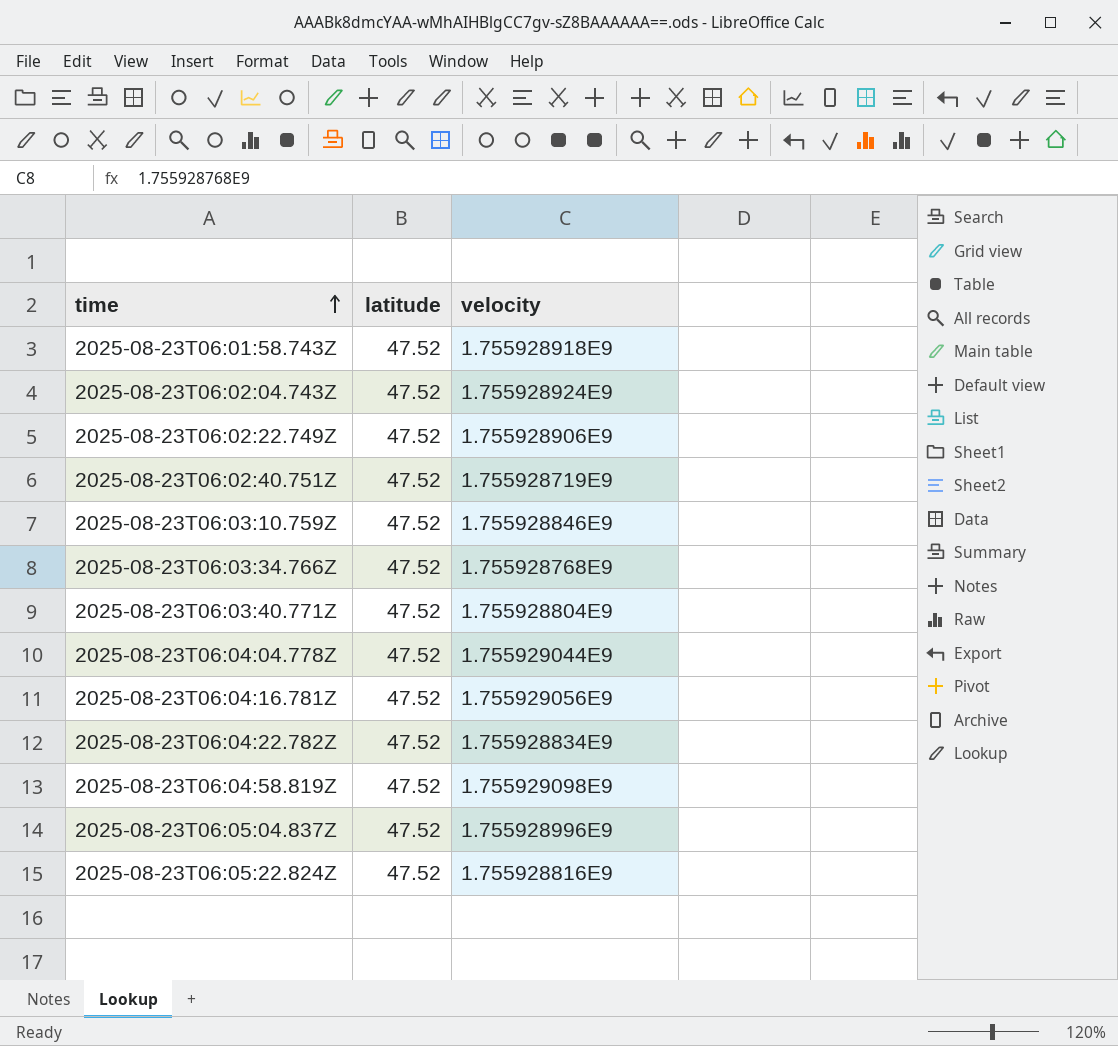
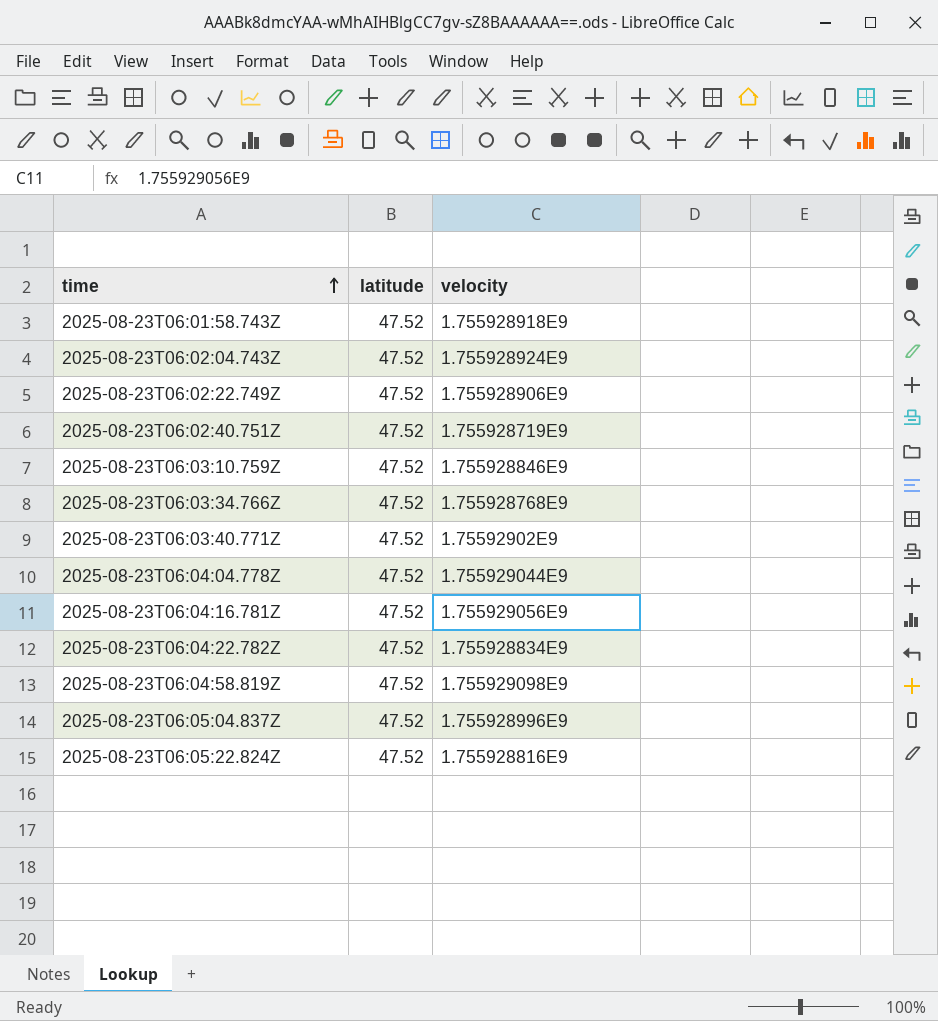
2025-08-23T06:03:40.771Z | velocity: 1.755928804E9 -> 1.75592902E9

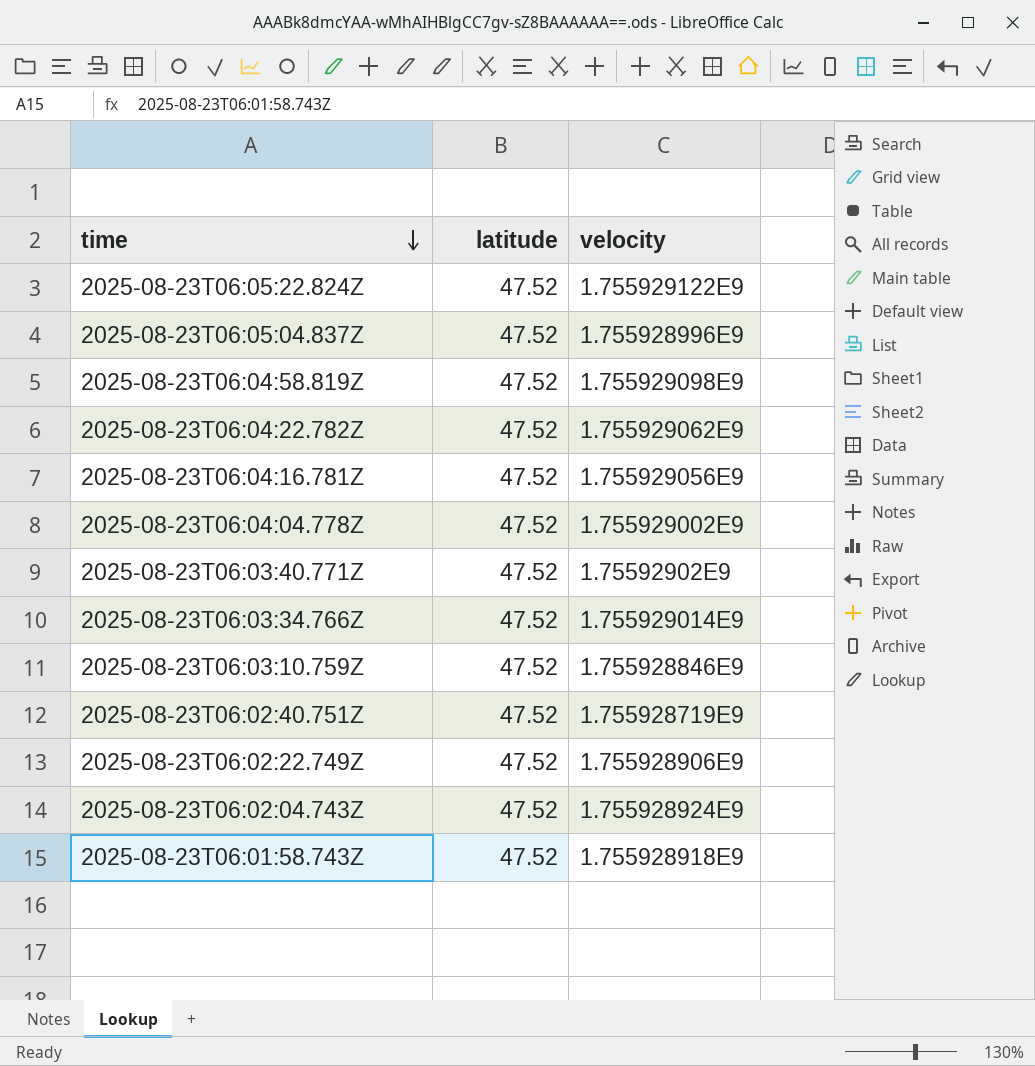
row order: time ascending -> time descending
2025-08-23T06:05:22.824Z | velocity: 1.755928816E9 -> 1.755929122E9
2025-08-23T06:04:22.782Z | velocity: 1.755928834E9 -> 1.755929062E9
2025-08-23T06:04:04.778Z | velocity: 1.755929044E9 -> 1.755929002E9
2025-08-23T06:03:34.766Z | velocity: 1.755928768E9 -> 1.755929014E9

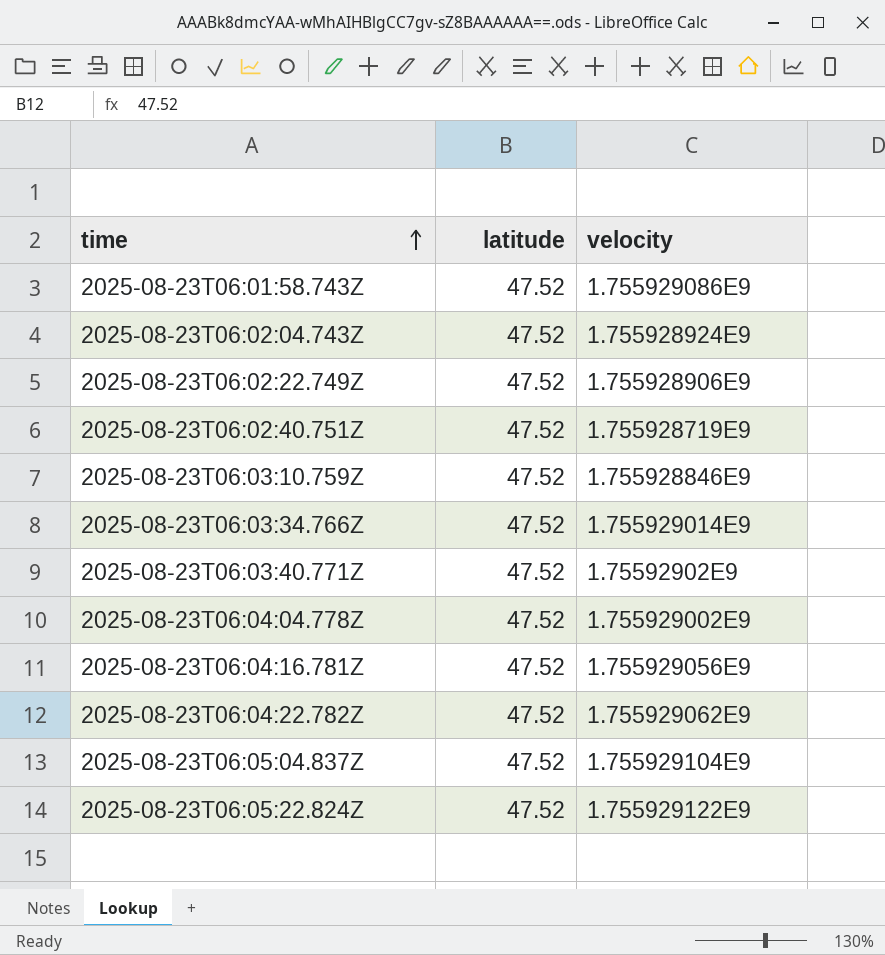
row order: time descending -> time ascending
row 2025-08-23T06:04:58.819Z: 47.52 | 1.755929098E9 -> none
2025-08-23T06:01:58.743Z | velocity: 1.755928918E9 -> 1.755929086E9
2025-08-23T06:05:04.837Z | velocity: 1.755928996E9 -> 1.755929104E9

